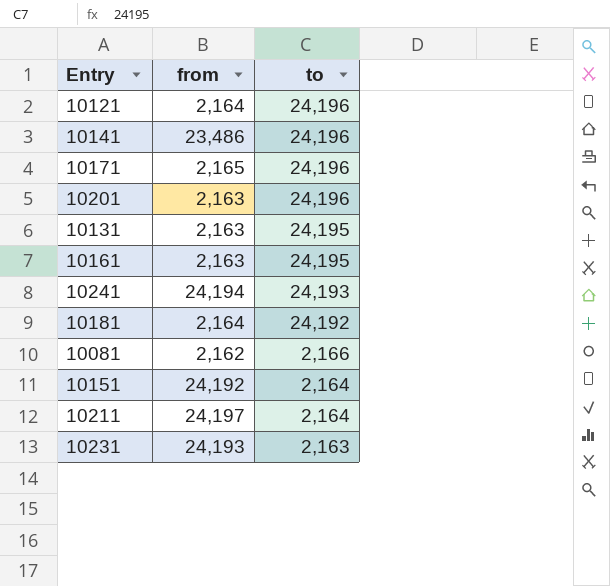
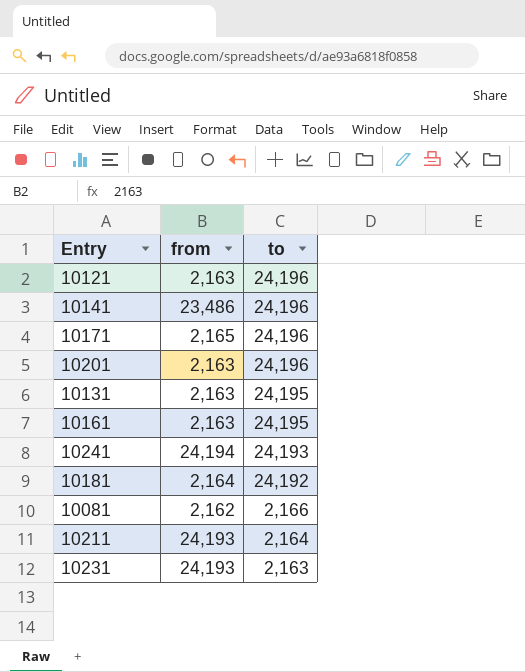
row 10151: 24,192 | 2,164 -> none
10121 | from: 2,164 -> 2,163
10211 | from: 24,197 -> 24,193

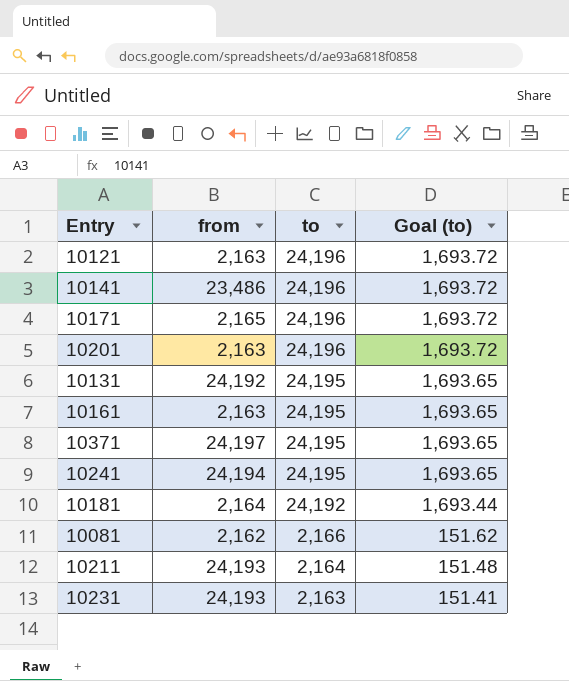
column Goal (to) | formula: none -> [to] * 0.07
10131 | from: 2,163 -> 24,192
row 10371: none -> 24,197 | 24,195 | 1,693.65
10241 | to: 24,193 -> 24,195

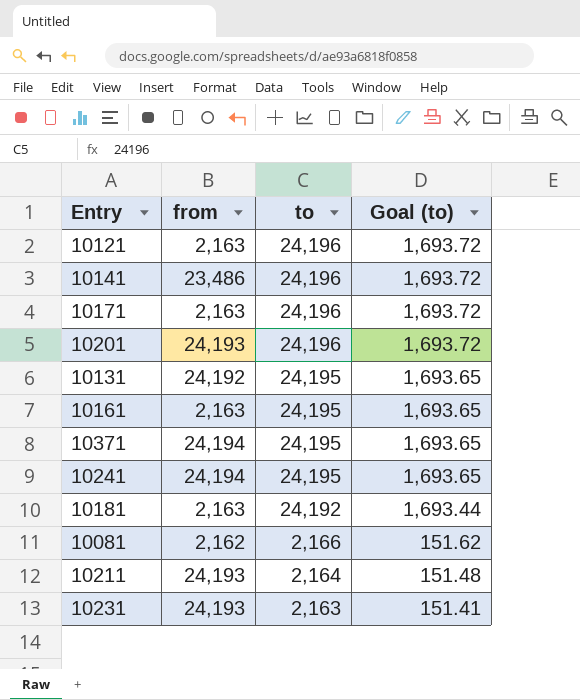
10171 | from: 2,165 -> 2,163
10201 | from: 2,163 -> 24,193
10371 | from: 24,197 -> 24,194
10181 | from: 2,164 -> 2,163

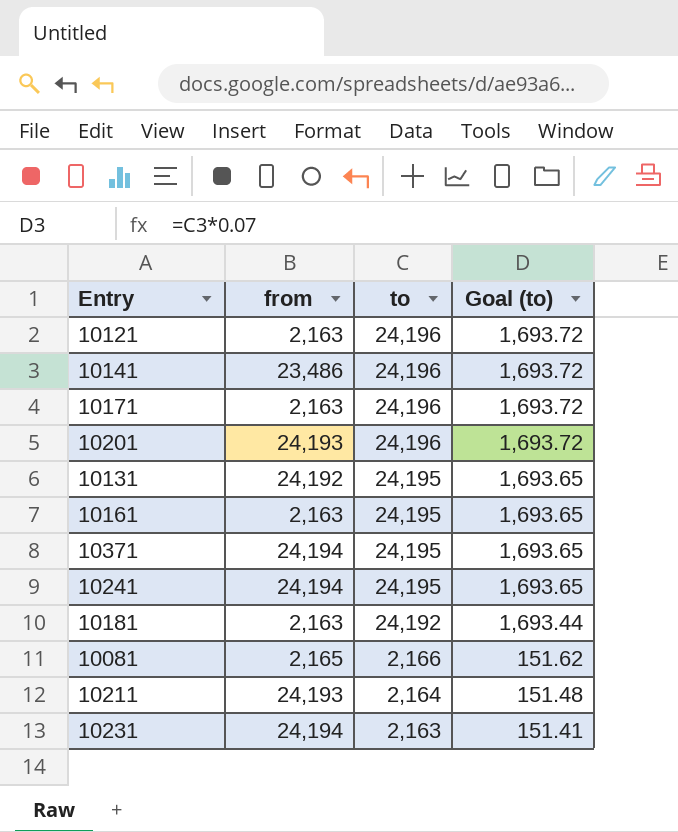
10081 | from: 2,162 -> 2,165
10231 | from: 24,193 -> 24,194

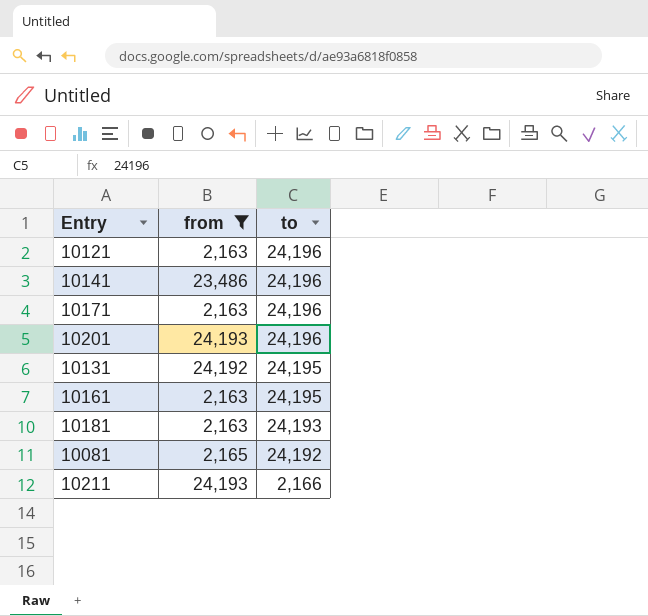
filter: none -> from != 24,194
column Goal (to) | formula: [to] * 0.07 -> none
10181 | to: 24,192 -> 24,193
10081 | to: 2,166 -> 24,192
10211 | to: 2,164 -> 2,166

